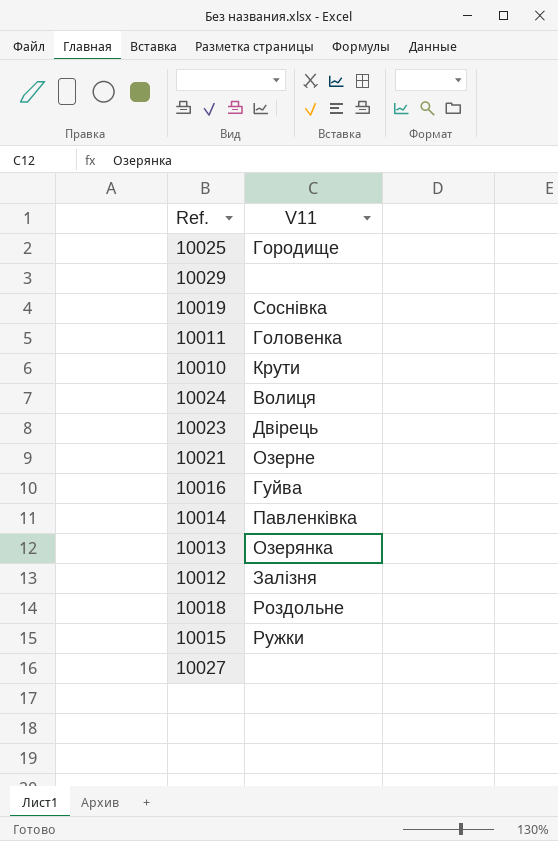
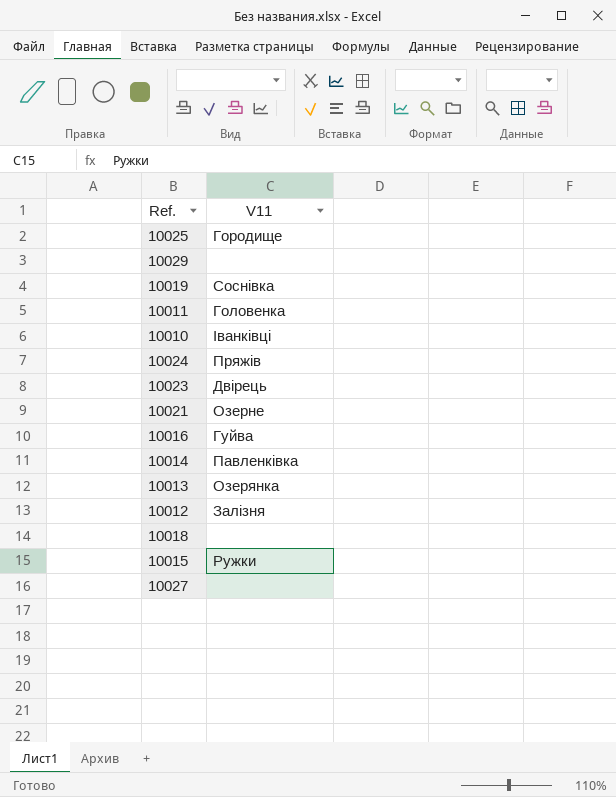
10010 | V11: Крути -> Іванківці
10024 | V11: Волиця -> Пряжів
10018 | V11: Роздольне -> none

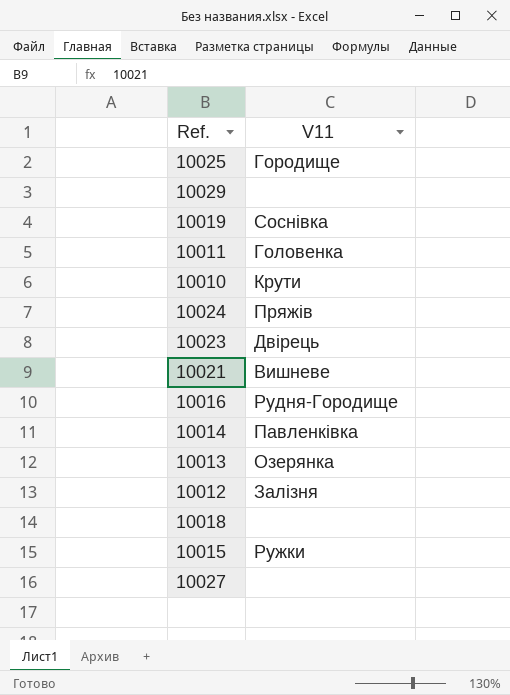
10010 | V11: Іванківці -> Крути
10021 | V11: Озерне -> Вишневе
10016 | V11: Гуйва -> Рудня-Городище

